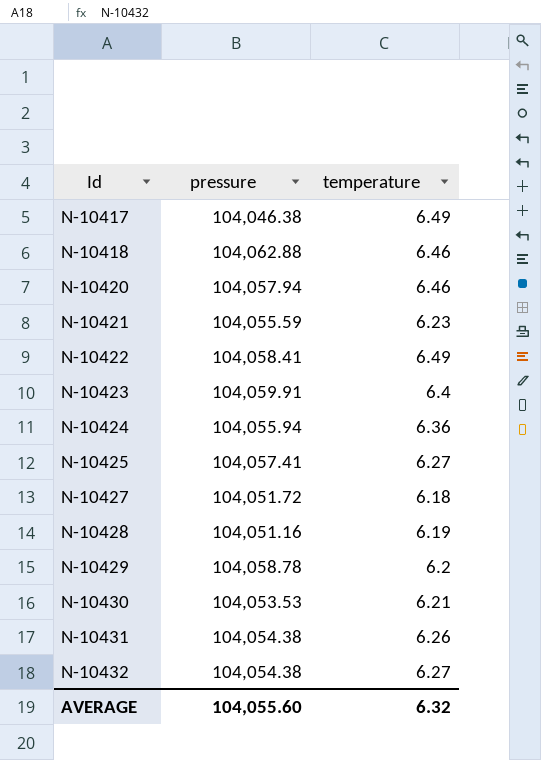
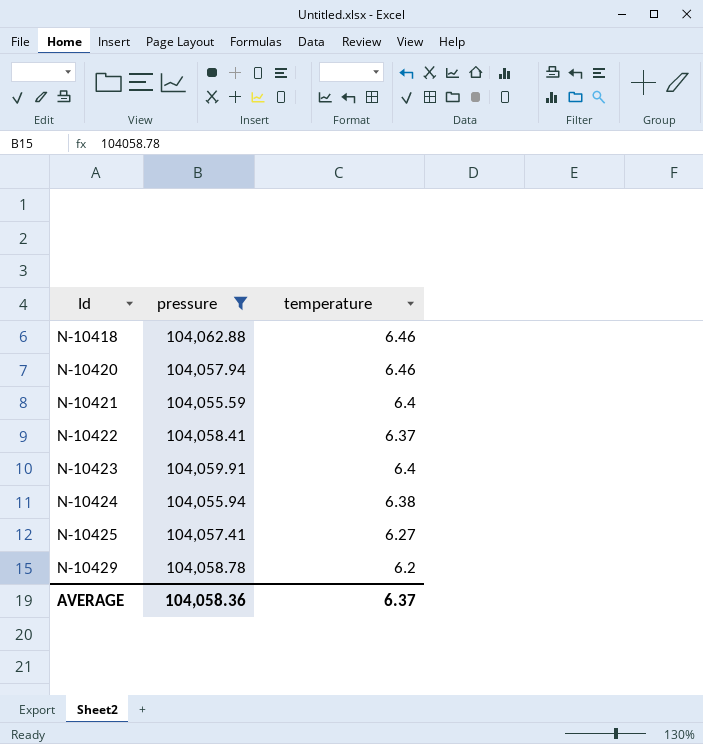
filter: none -> pressure >= 104,055.59
N-10421 | temperature: 6.23 -> 6.4
N-10422 | temperature: 6.49 -> 6.37
N-10424 | temperature: 6.36 -> 6.38
AVERAGE | pressure: 104,055.60 -> 104,058.36
AVERAGE | temperature: 6.32 -> 6.37

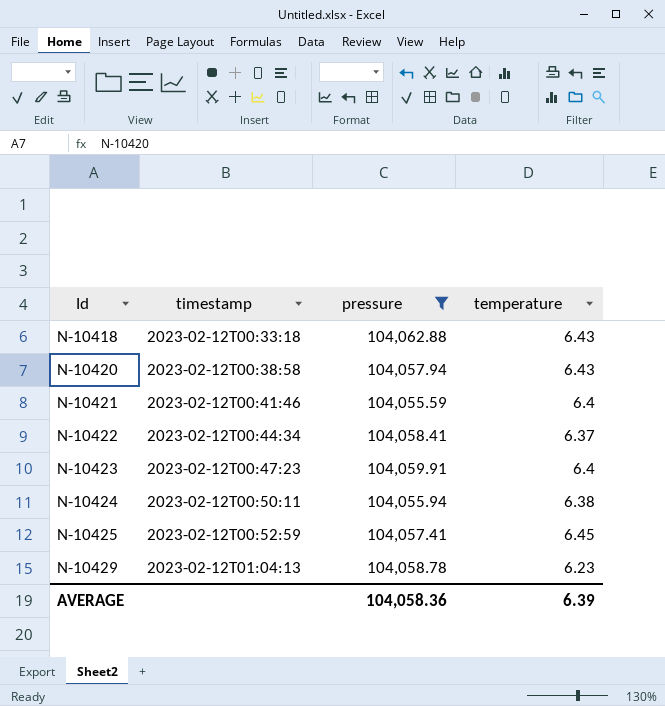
column timestamp | position: none -> 2
N-10418 | temperature: 6.46 -> 6.43
N-10420 | temperature: 6.46 -> 6.43
N-10425 | temperature: 6.27 -> 6.45
N-10429 | temperature: 6.2 -> 6.23
AVERAGE | temperature: 6.37 -> 6.39

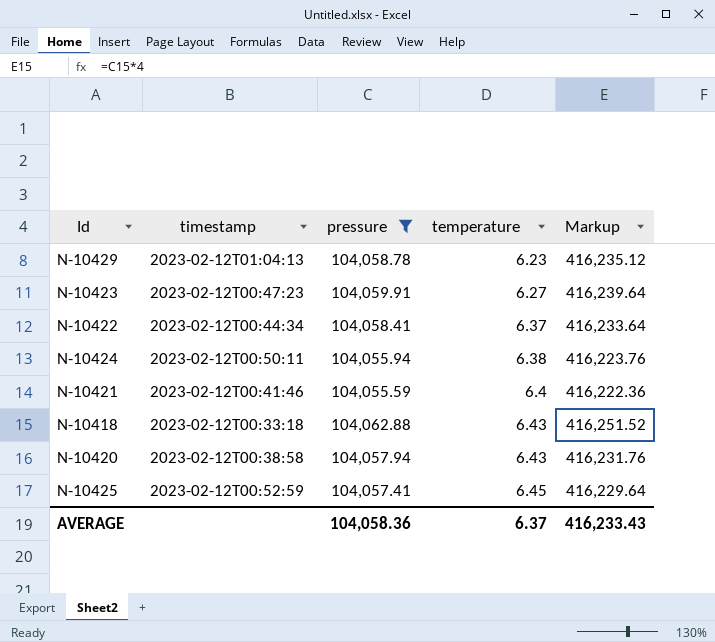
row order: Id ascending -> temperature ascending
column Markup | formula: none -> [pressure] * 4
N-10423 | temperature: 6.4 -> 6.27
AVERAGE | temperature: 6.39 -> 6.37

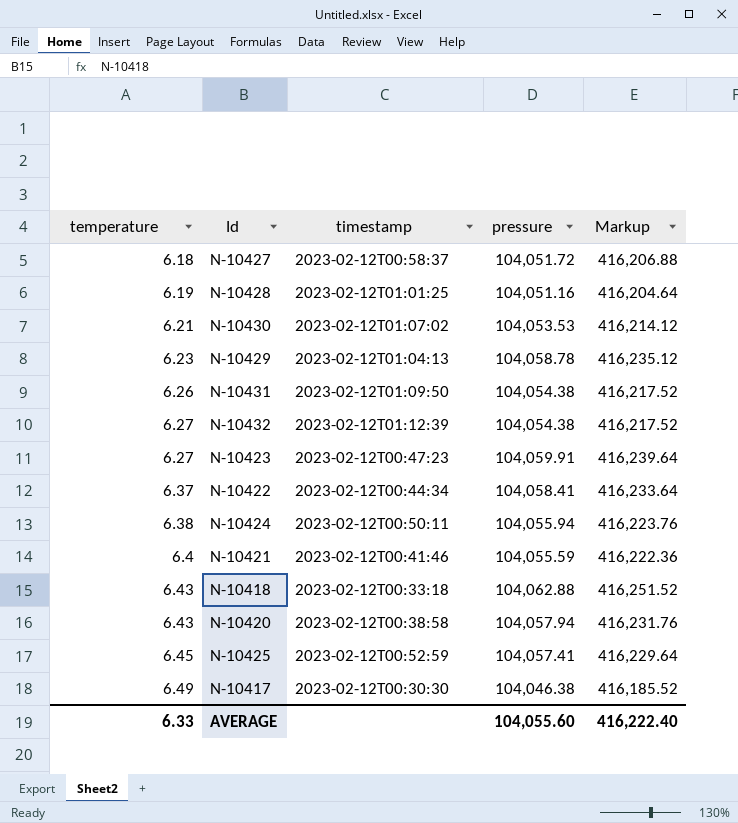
filter: pressure >= 104,055.59 -> none
column temperature | position: 4 -> 1
AVERAGE | temperature: 6.37 -> 6.33
AVERAGE | pressure: 104,058.36 -> 104,055.60
AVERAGE | Markup: 416,233.43 -> 416,222.40

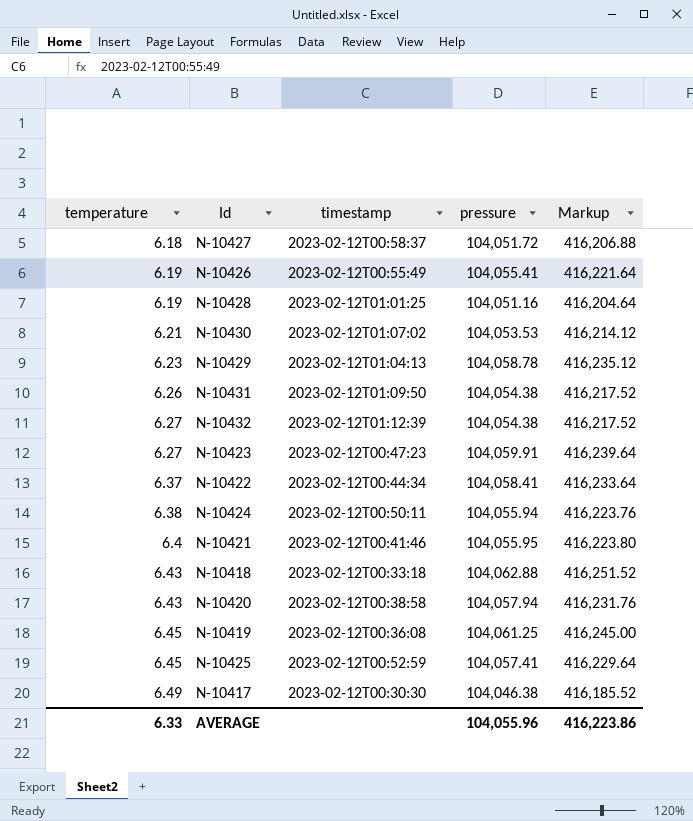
row N-10426: none -> 6.19 | 2023-02-12T00:55:49 | 104,055.41 | 416,221.64
N-10421 | pressure: 104,055.59 -> 104,055.95
N-10421 | Markup: 416,222.36 -> 416,223.80
row N-10419: none -> 6.45 | 2023-02-12T00:36:08 | 104,061.25 | 416,245.00
AVERAGE | pressure: 104,055.60 -> 104,055.96
AVERAGE | Markup: 416,222.40 -> 416,223.86

